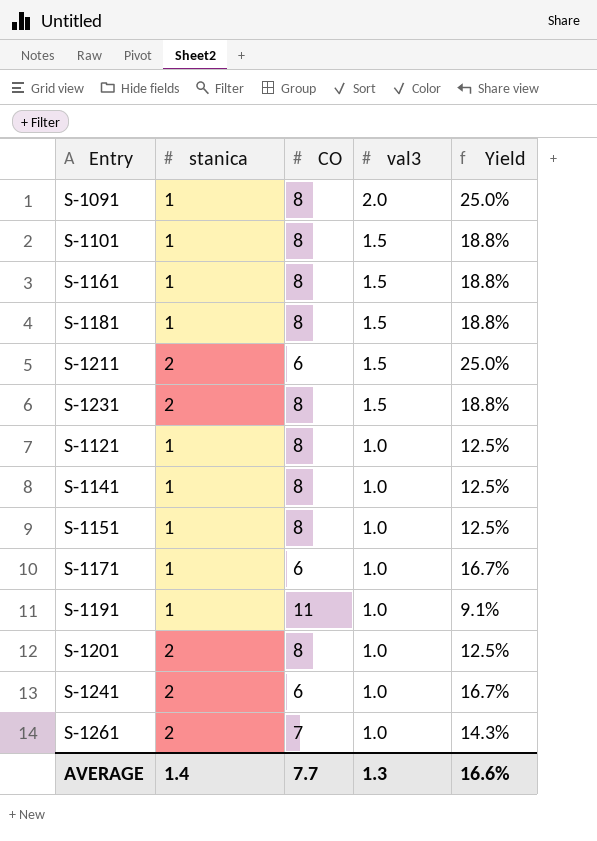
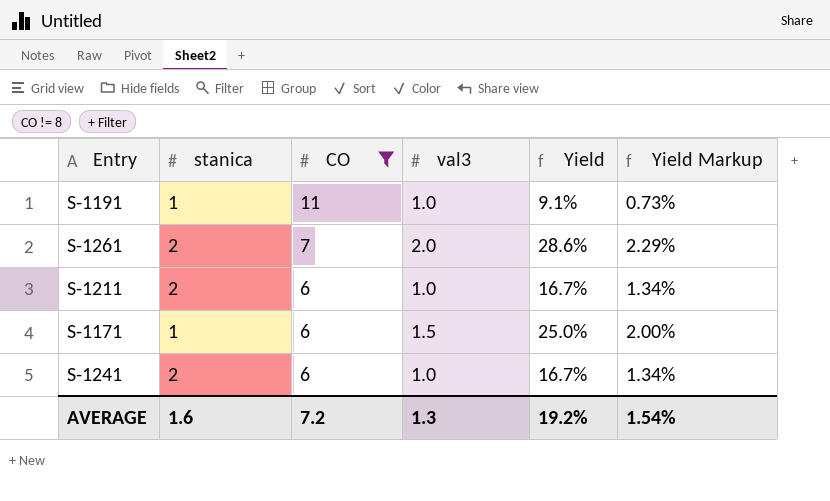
filter: none -> CO != 8
row order: val3 descending -> CO descending
column Yield Markup | formula: none -> [Yield] * 0.08
S-1261 | val3: 1.0 -> 2.0
S-1261 | Yield: 14.3% -> 28.6%
S-1211 | val3: 1.5 -> 1.0
S-1211 | Yield: 25.0% -> 16.7%
S-1171 | val3: 1.0 -> 1.5
S-1171 | Yield: 16.7% -> 25.0%
AVERAGE | stanica: 1.4 -> 1.6
AVERAGE | CO: 7.7 -> 7.2
AVERAGE | Yield: 16.6% -> 19.2%

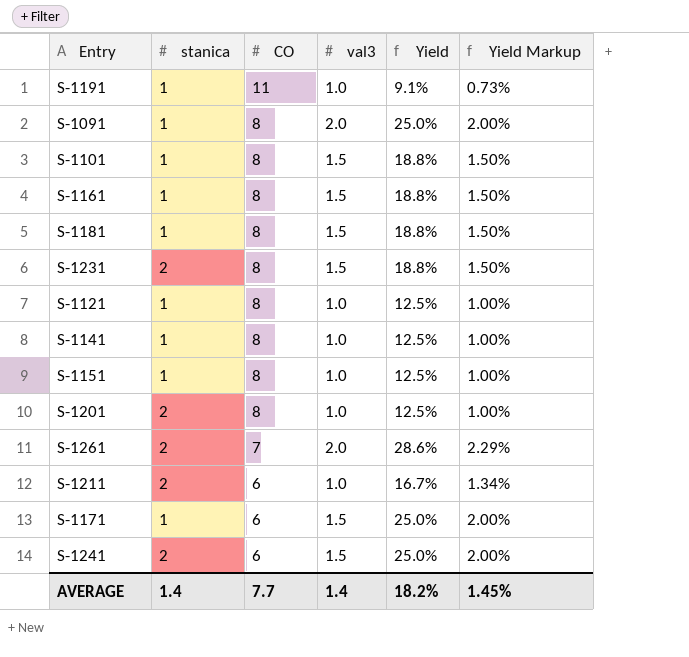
filter: CO != 8 -> none
S-1241 | val3: 1.0 -> 1.5
S-1241 | Yield: 16.7% -> 25.0%
S-1241 | Yield Markup: 1.34% -> 2.00%
AVERAGE | stanica: 1.6 -> 1.4
AVERAGE | CO: 7.2 -> 7.7
AVERAGE | val3: 1.3 -> 1.4
AVERAGE | Yield: 19.2% -> 18.2%
AVERAGE | Yield Markup: 1.54% -> 1.45%

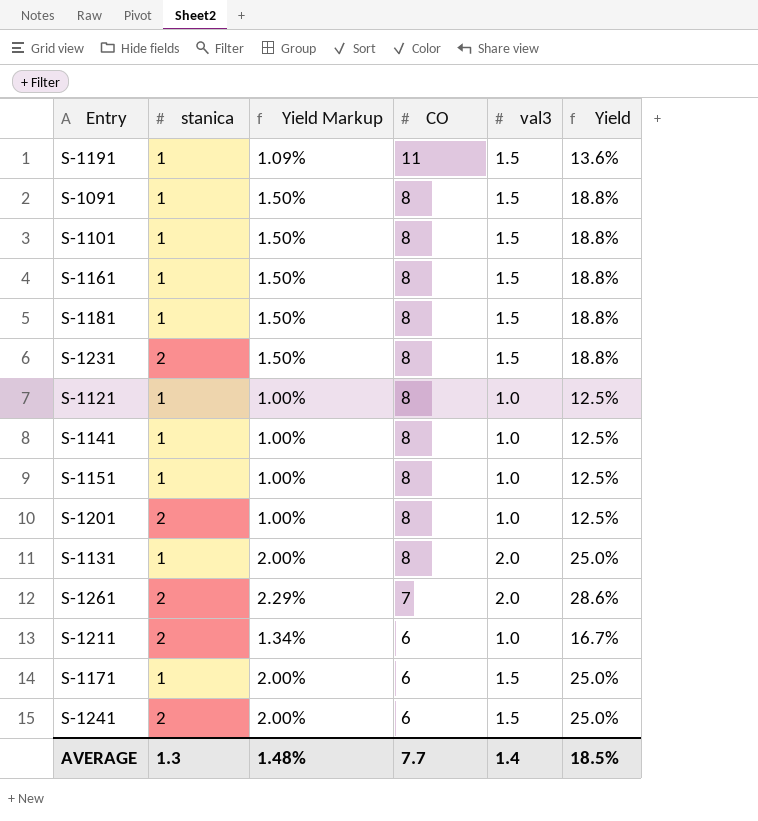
column Yield Markup | position: 6 -> 3
S-1191 | Yield Markup: 0.73% -> 1.09%
S-1191 | val3: 1.0 -> 1.5
S-1191 | Yield: 9.1% -> 13.6%
S-1091 | Yield Markup: 2.00% -> 1.50%
S-1091 | val3: 2.0 -> 1.5
S-1091 | Yield: 25.0% -> 18.8%
row S-1131: none -> 1 | 2.00% | 8 | 2.0 | 25.0%
AVERAGE | stanica: 1.4 -> 1.3
AVERAGE | Yield Markup: 1.45% -> 1.48%
AVERAGE | Yield: 18.2% -> 18.5%

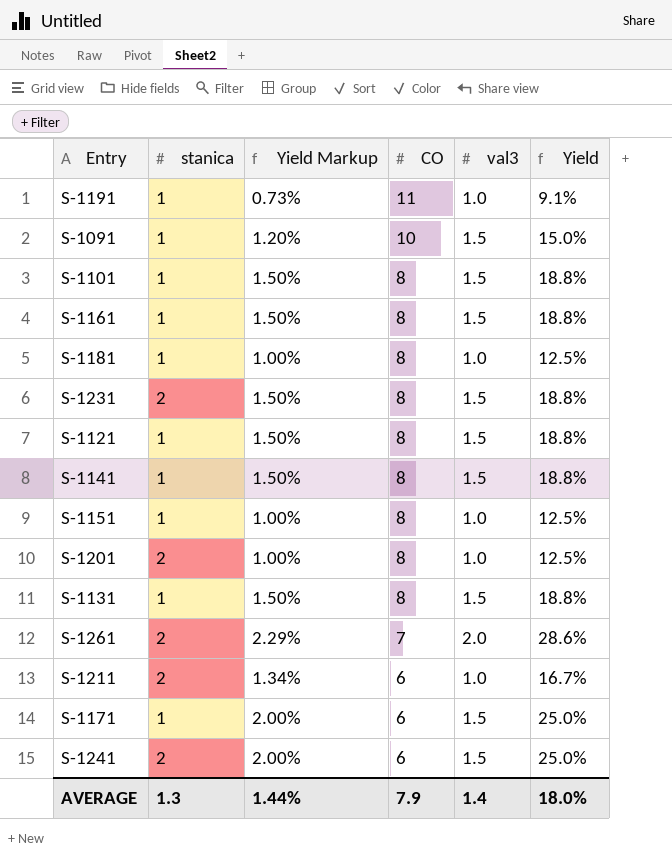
S-1191 | Yield Markup: 1.09% -> 0.73%
S-1191 | val3: 1.5 -> 1.0
S-1191 | Yield: 13.6% -> 9.1%
S-1091 | Yield Markup: 1.50% -> 1.20%
S-1091 | CO: 8 -> 10
S-1091 | Yield: 18.8% -> 15.0%
S-1181 | Yield Markup: 1.50% -> 1.00%
S-1181 | val3: 1.5 -> 1.0
S-1181 | Yield: 18.8% -> 12.5%
S-1121 | Yield Markup: 1.00% -> 1.50%
S-1121 | val3: 1.0 -> 1.5
S-1121 | Yield: 12.5% -> 18.8%
S-1141 | Yield Markup: 1.00% -> 1.50%
S-1141 | val3: 1.0 -> 1.5
S-1141 | Yield: 12.5% -> 18.8%
S-1131 | Yield Markup: 2.00% -> 1.50%
S-1131 | val3: 2.0 -> 1.5
S-1131 | Yield: 25.0% -> 18.8%
AVERAGE | Yield Markup: 1.48% -> 1.44%
AVERAGE | CO: 7.7 -> 7.9
AVERAGE | Yield: 18.5% -> 18.0%

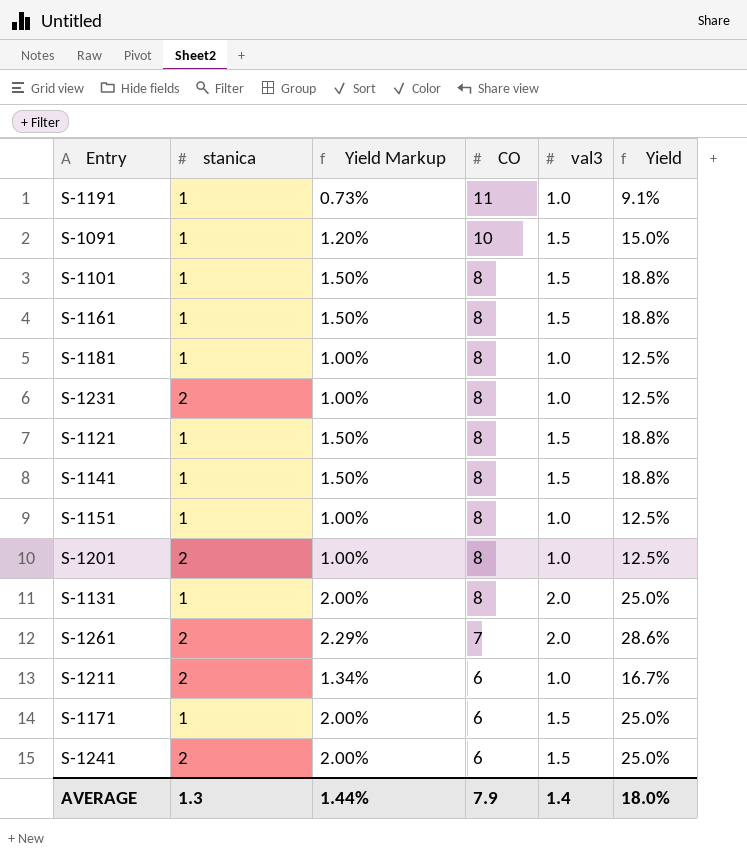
S-1231 | Yield Markup: 1.50% -> 1.00%
S-1231 | val3: 1.5 -> 1.0
S-1231 | Yield: 18.8% -> 12.5%
S-1131 | Yield Markup: 1.50% -> 2.00%
S-1131 | val3: 1.5 -> 2.0
S-1131 | Yield: 18.8% -> 25.0%

